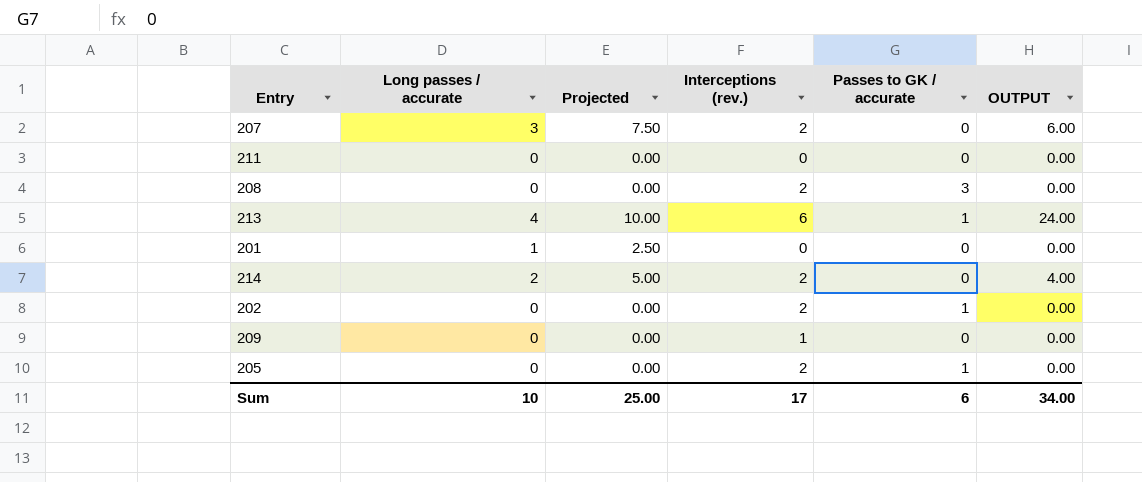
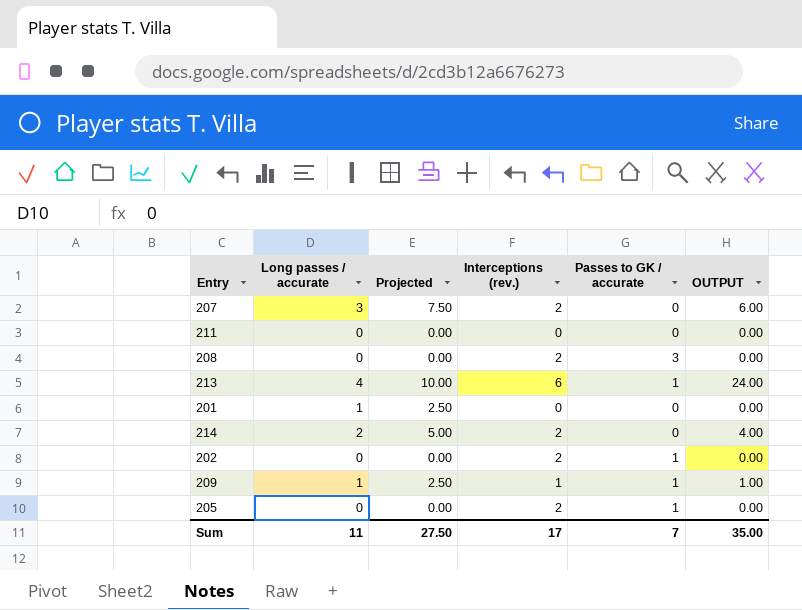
209 | Long passes / accurate: 0 -> 1
209 | Projected: 0.00 -> 2.50
209 | Passes to GK / accurate: 0 -> 1
209 | OUTPUT: 0.00 -> 1.00
Sum | Long passes / accurate: 10 -> 11
Sum | Projected: 25.00 -> 27.50
Sum | Passes to GK / accurate: 6 -> 7
Sum | OUTPUT: 34.00 -> 35.00

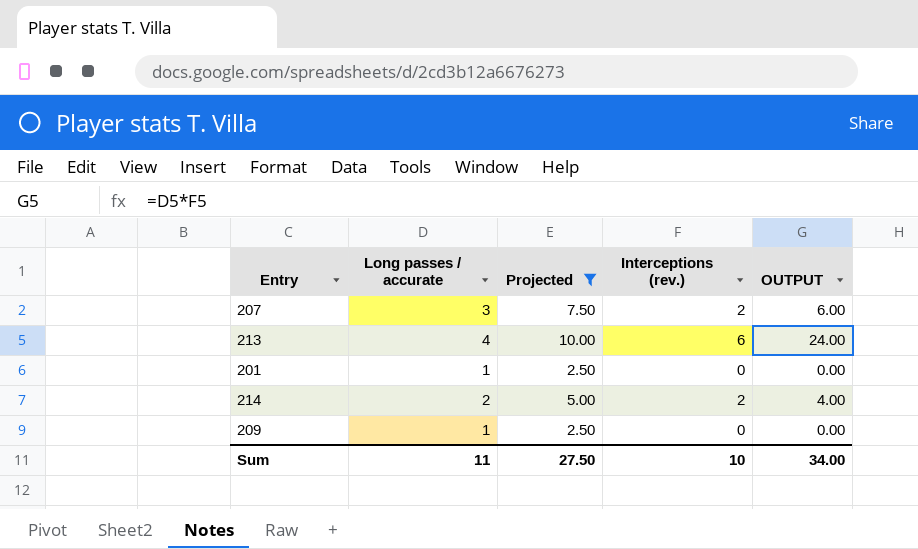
filter: none -> Projected != 0.00
column Passes to GK / accurate | position: 5 -> none
209 | Interceptions (rev.): 1 -> 0
209 | OUTPUT: 1.00 -> 0.00
Sum | Interceptions (rev.): 17 -> 10
Sum | OUTPUT: 35.00 -> 34.00

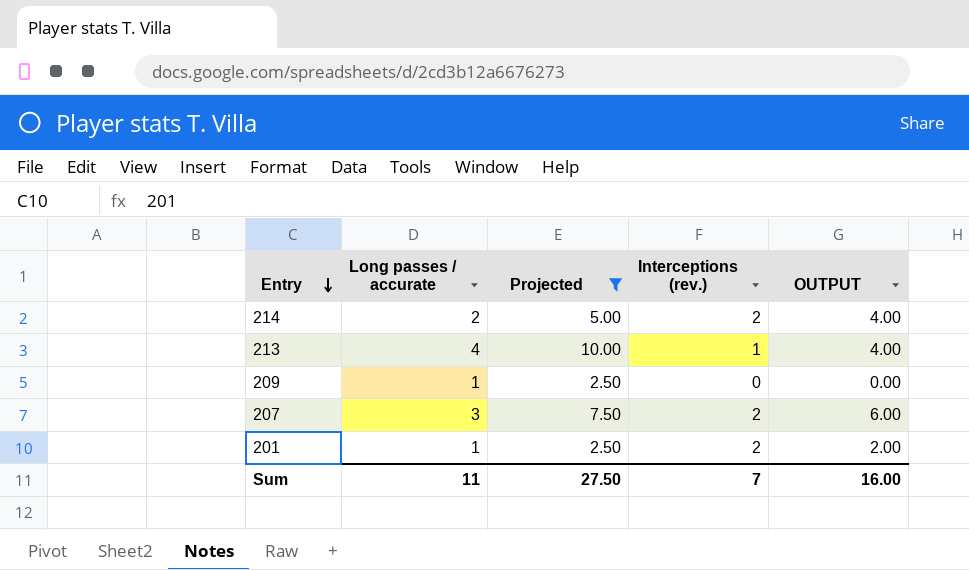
row order: none -> Entry descending
213 | Interceptions (rev.): 6 -> 1
213 | OUTPUT: 24.00 -> 4.00
201 | Interceptions (rev.): 0 -> 2
201 | OUTPUT: 0.00 -> 2.00
Sum | Interceptions (rev.): 10 -> 7
Sum | OUTPUT: 34.00 -> 16.00

